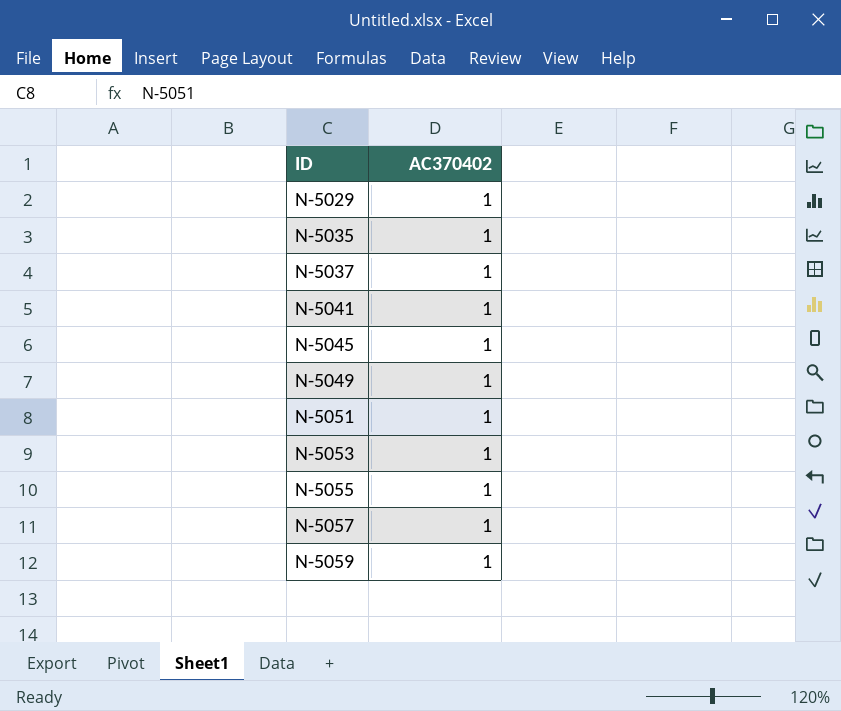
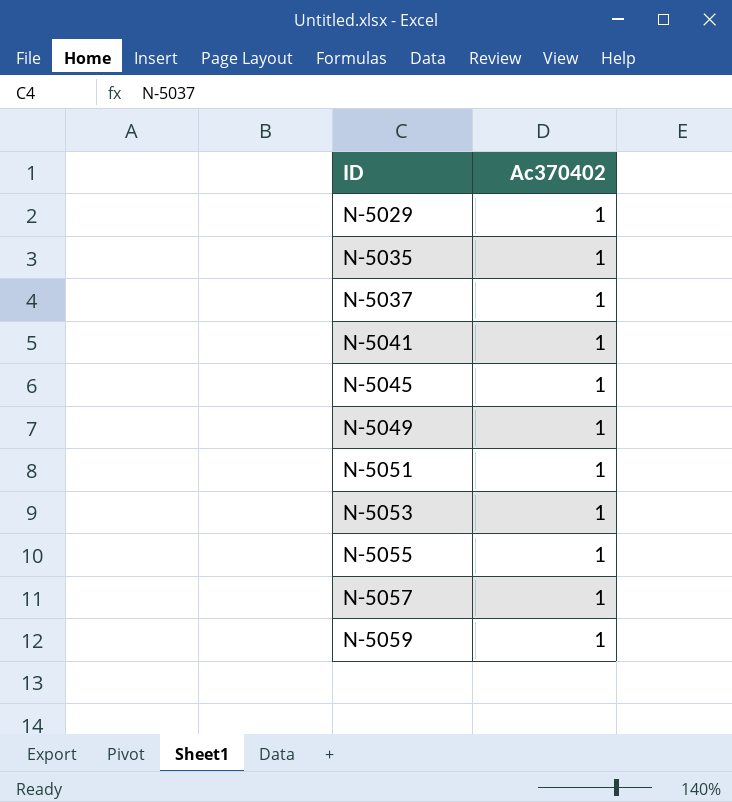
column name: AC370402 -> Ac370402

